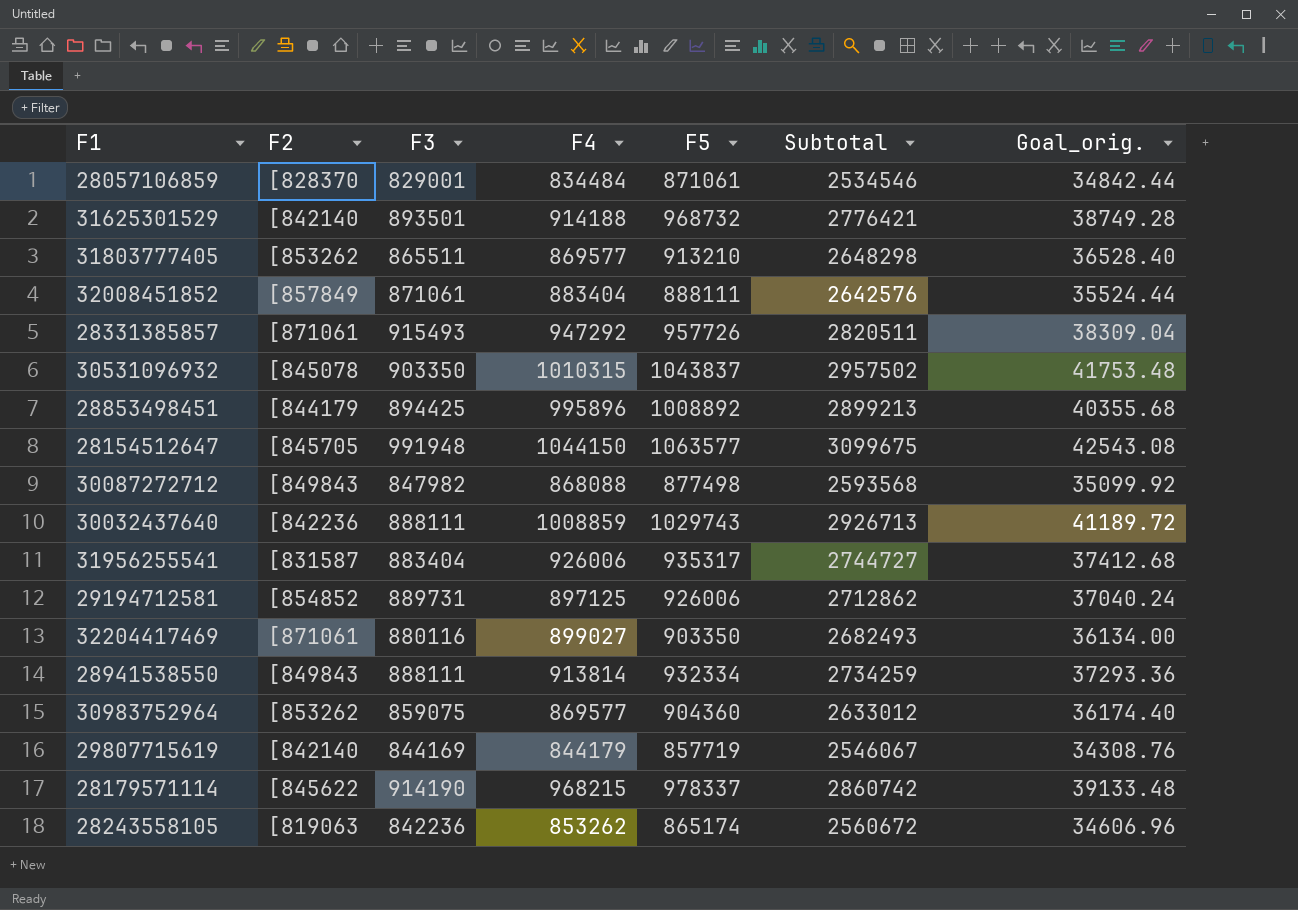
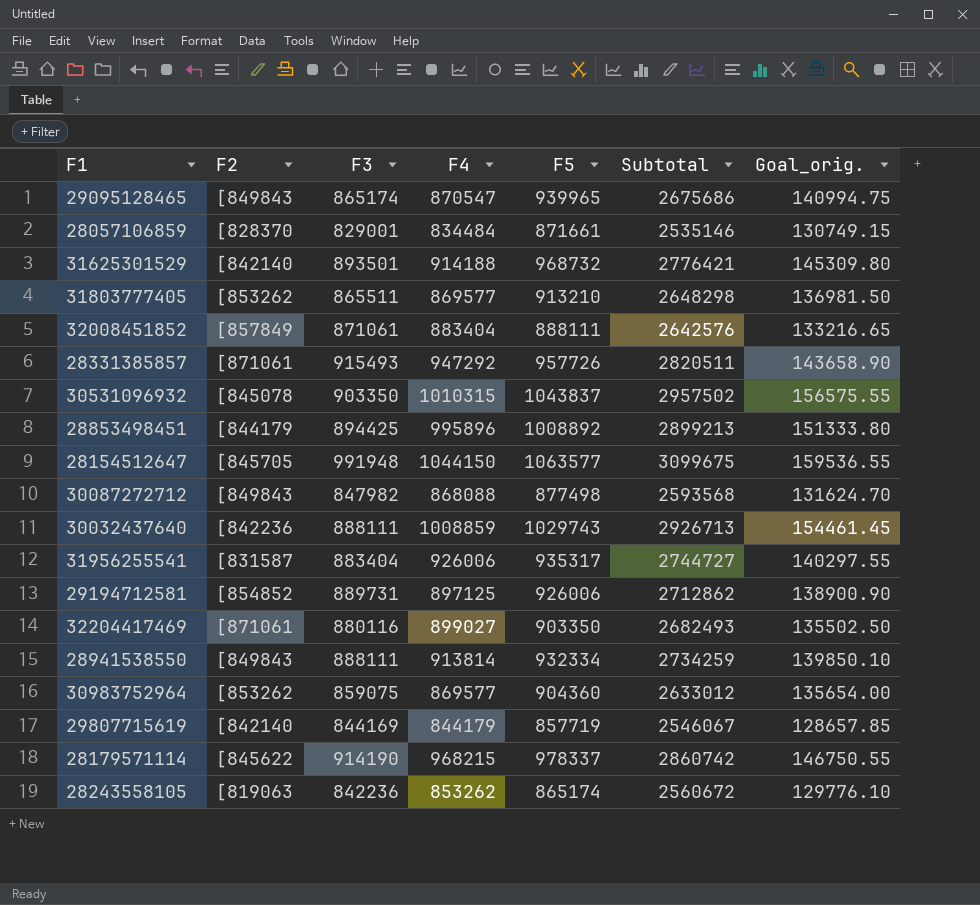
column Goal_orig. | formula: [F5] * 0.04 -> [F5] * 0.15
row 29095128465: none -> [849843 | 865174 | 870547 | 939965 | 2675686 | 140994.75
28057106859 | F5: 871061 -> 871661
28057106859 | Subtotal: 2534546 -> 2535146

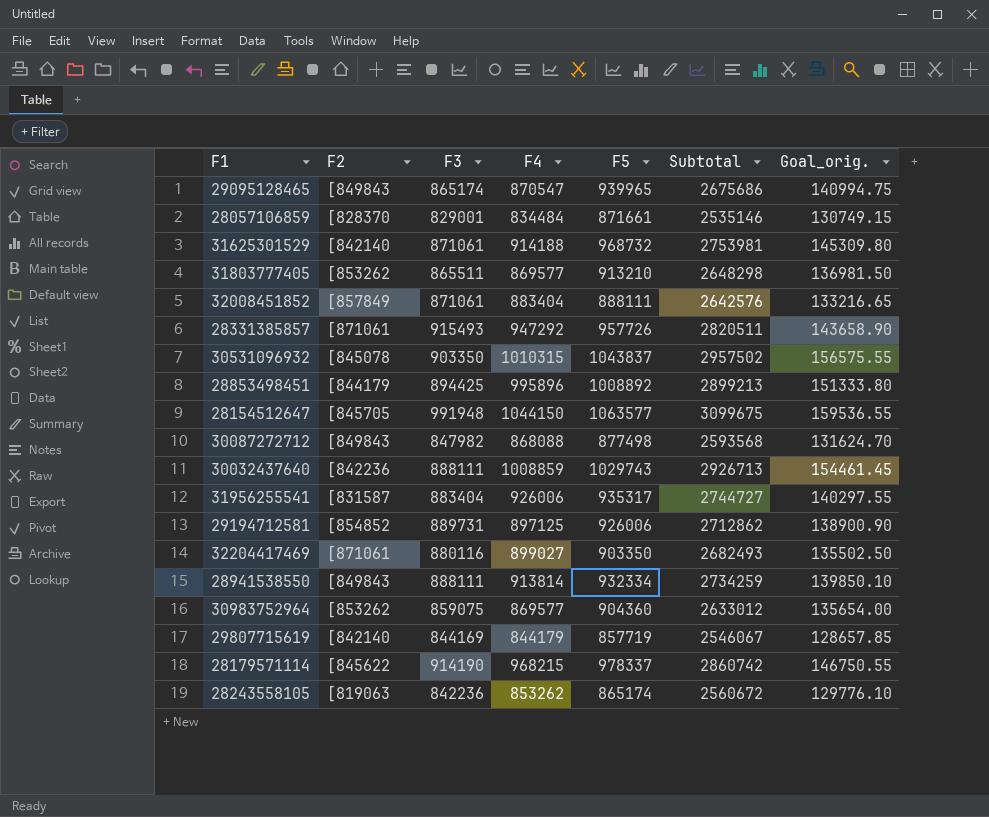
31625301529 | F3: 893501 -> 871061
31625301529 | Subtotal: 2776421 -> 2753981

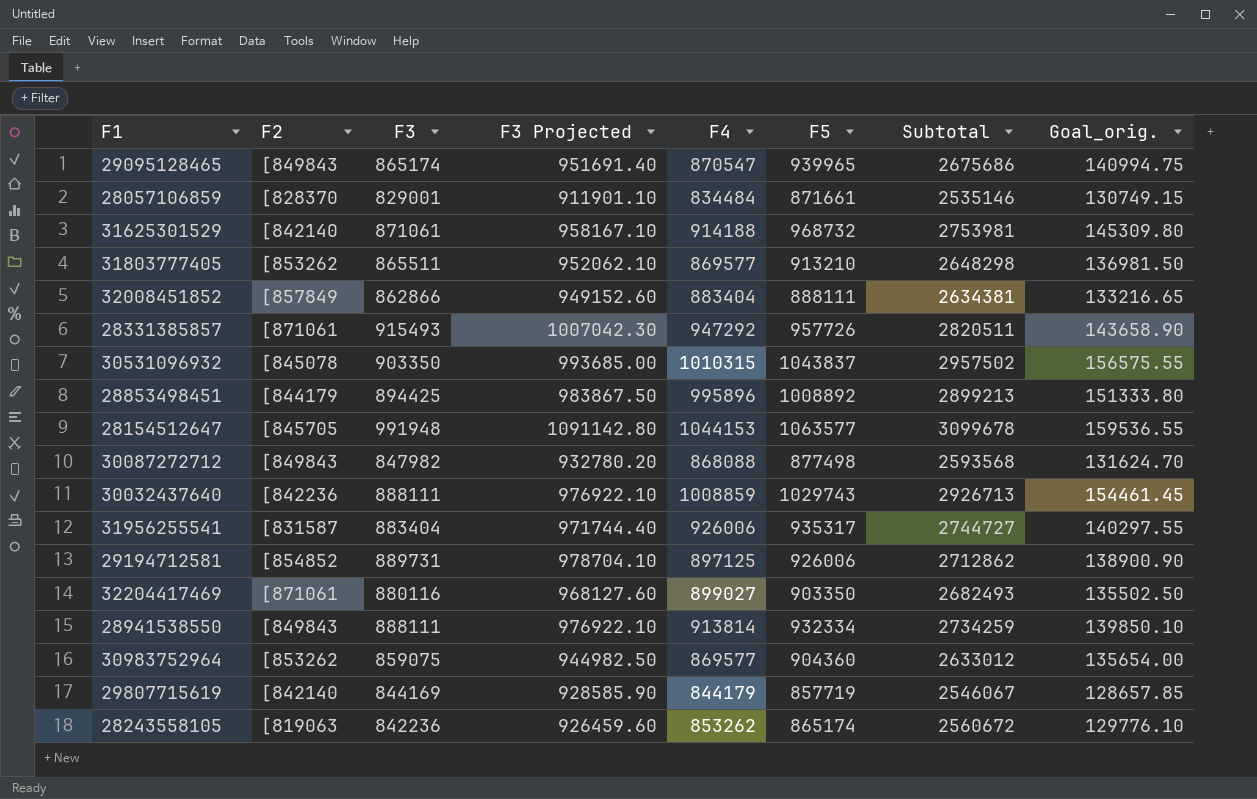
column F3 Projected | formula: none -> [F3] * 1.1
row 28179571114: [845622 | 914190 | 968215 | 978337 | 2860742 | 146750.55 -> none
32008451852 | F3: 871061 -> 862866
32008451852 | Subtotal: 2642576 -> 2634381
28154512647 | F4: 1044150 -> 1044153
28154512647 | Subtotal: 3099675 -> 3099678

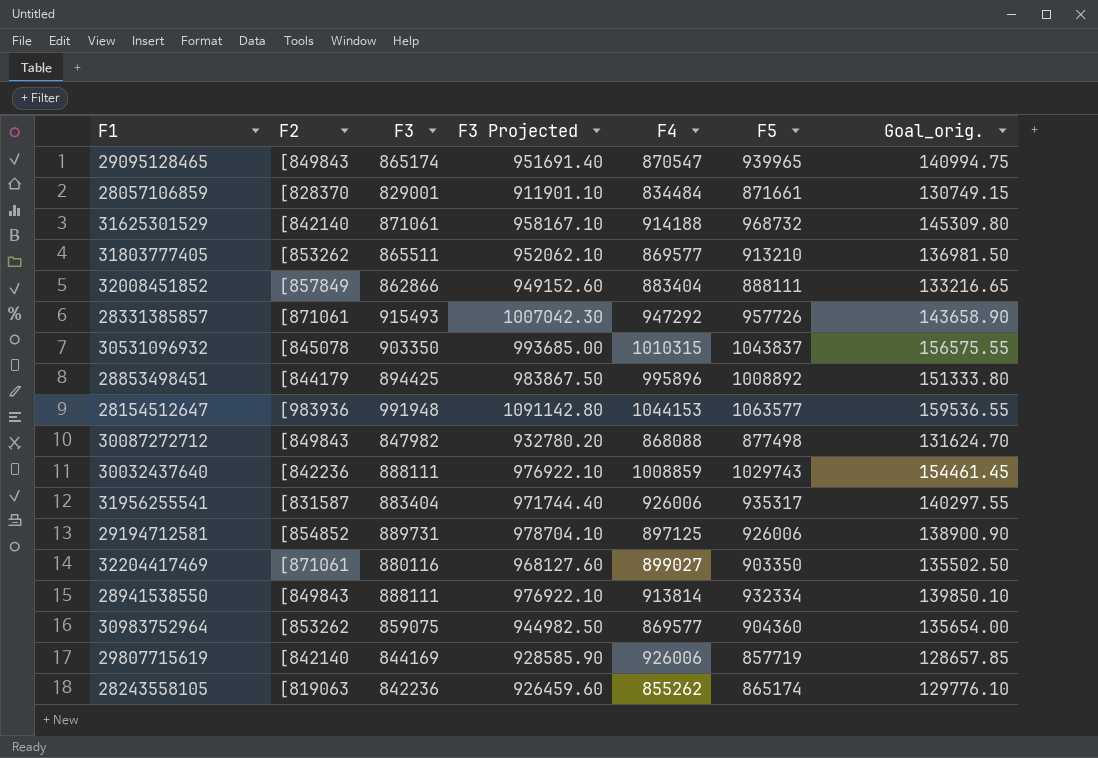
column Subtotal | formula: [F3] + [F4] + [F5] -> none
28154512647 | F2: [845705 -> [983936
29807715619 | F4: 844179 -> 926006
28243558105 | F4: 853262 -> 855262

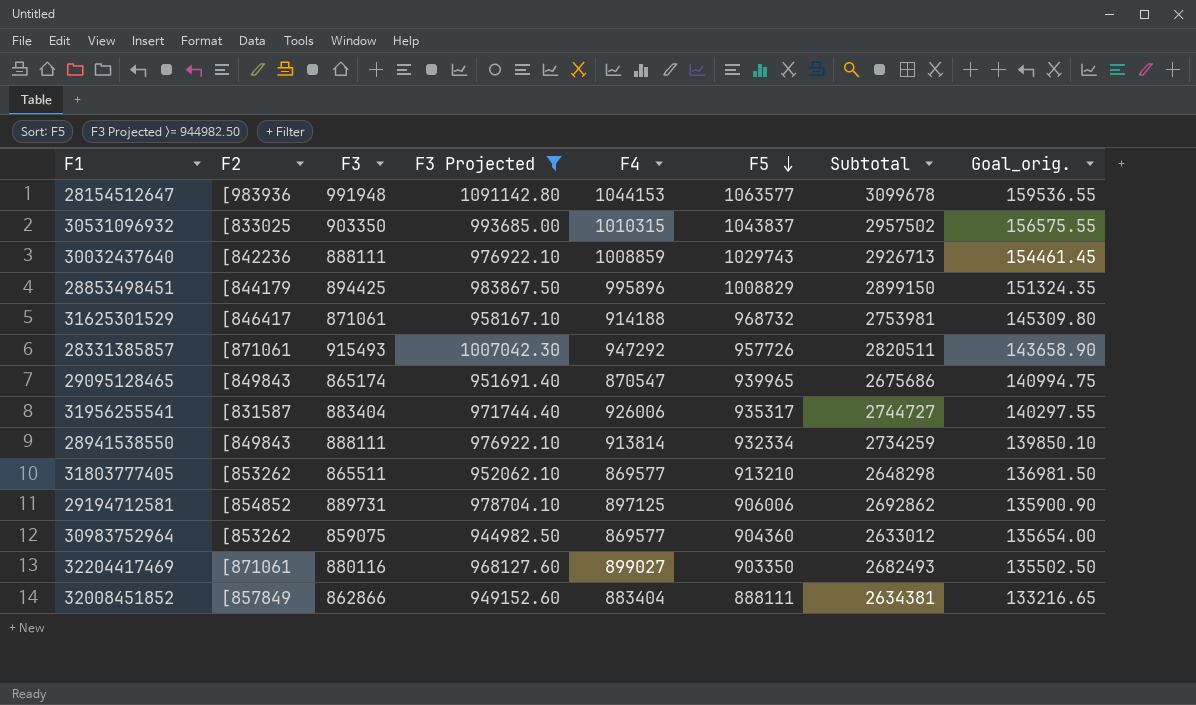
filter: none -> F3 Projected >= 944982.50
row order: none -> F5 descending
column Subtotal | formula: none -> [F3] + [F4] + [F5]
30531096932 | F2: [845078 -> [833025
28853498451 | F5: 1008892 -> 1008829
28853498451 | Goal_orig.: 151333.80 -> 151324.35
31625301529 | F2: [842140 -> [846417
29194712581 | F5: 926006 -> 906006
29194712581 | Goal_orig.: 138900.90 -> 135900.90

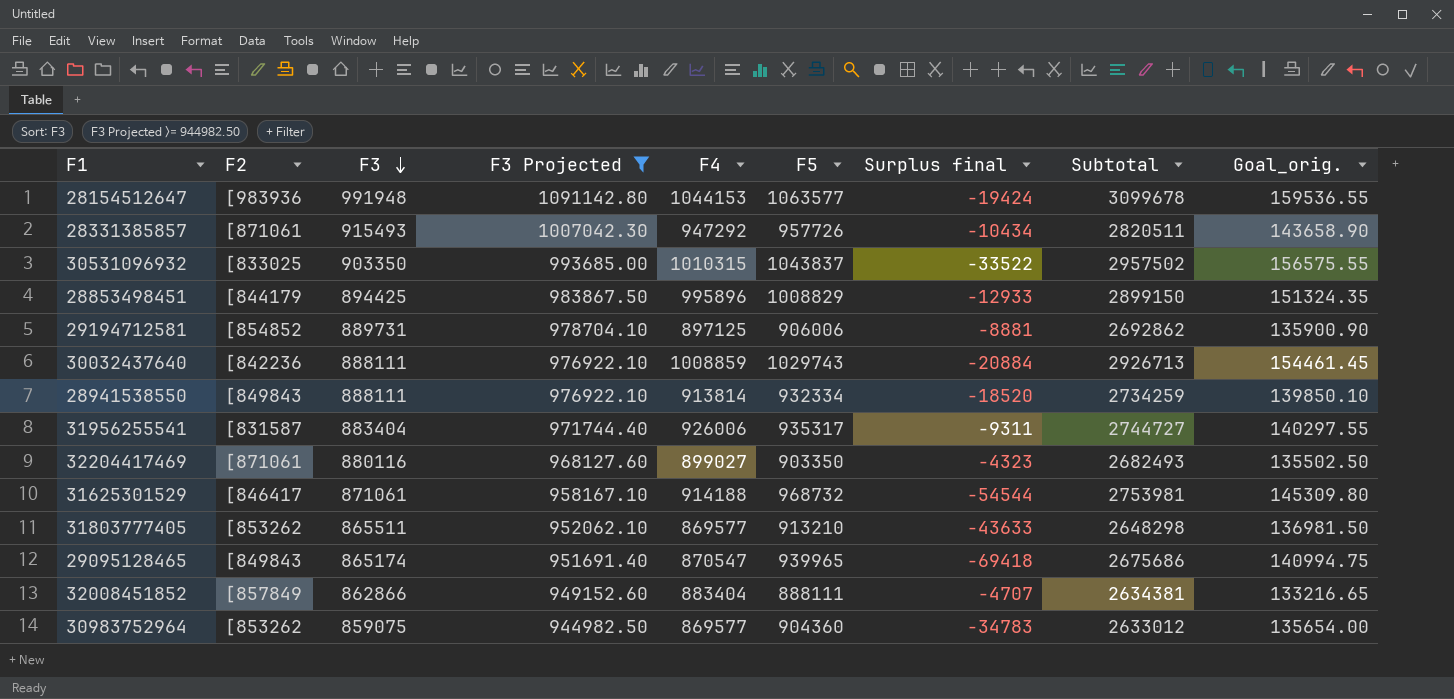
row order: F5 descending -> F3 descending
column Surplus final | formula: none -> [F4] - [F5]

